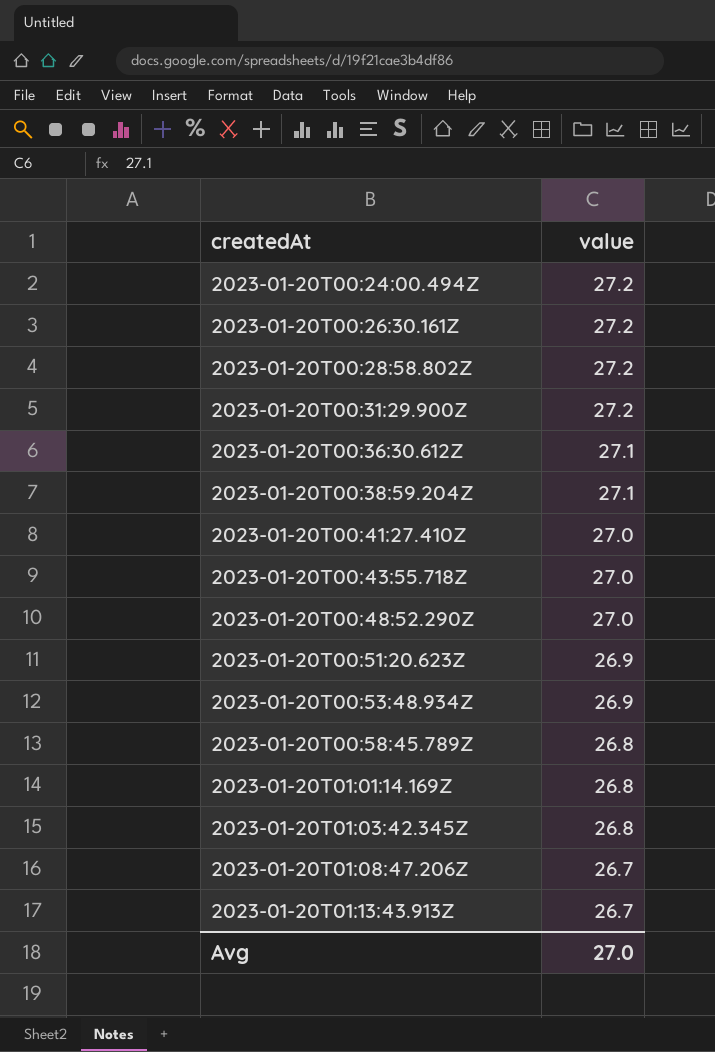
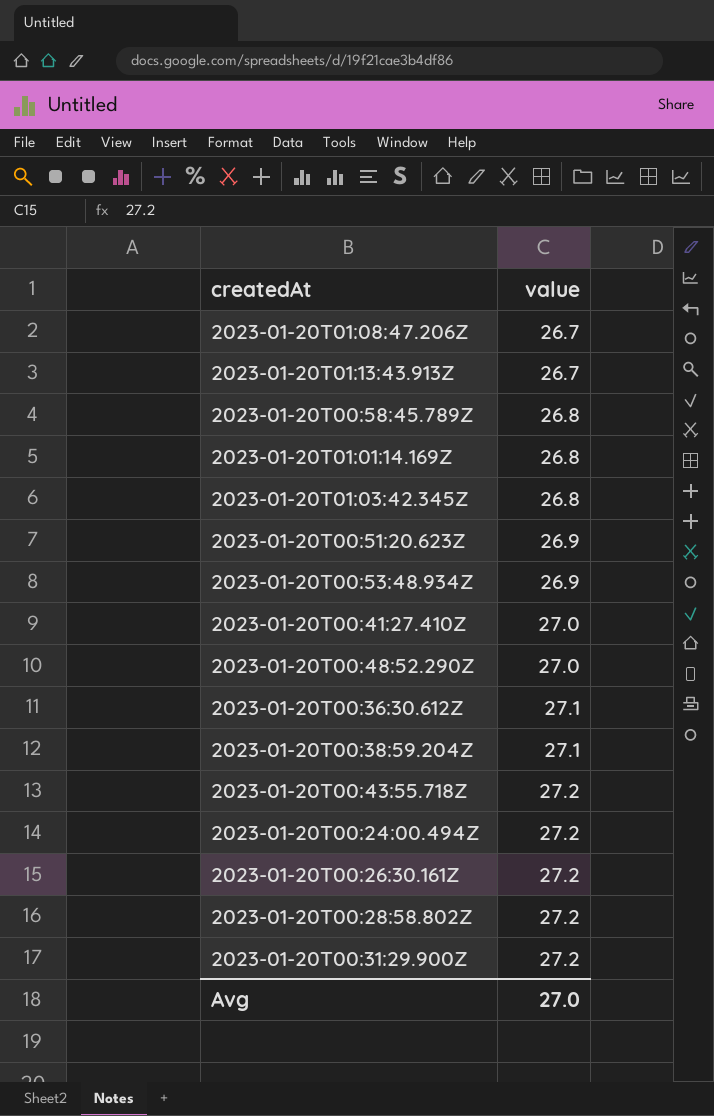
row order: createdAt ascending -> value ascending
2023-01-20T00:43:55.718Z | value: 27.0 -> 27.2

